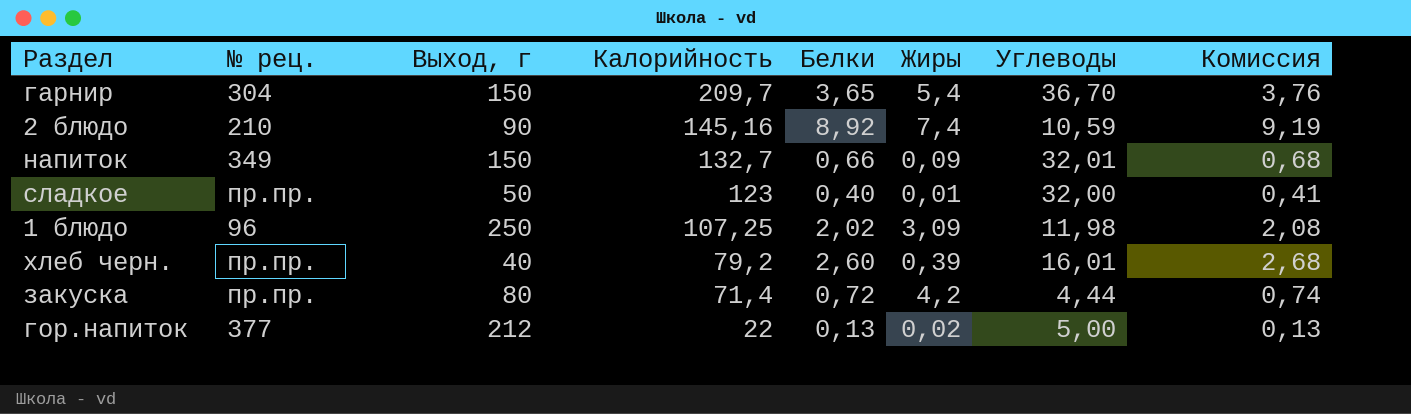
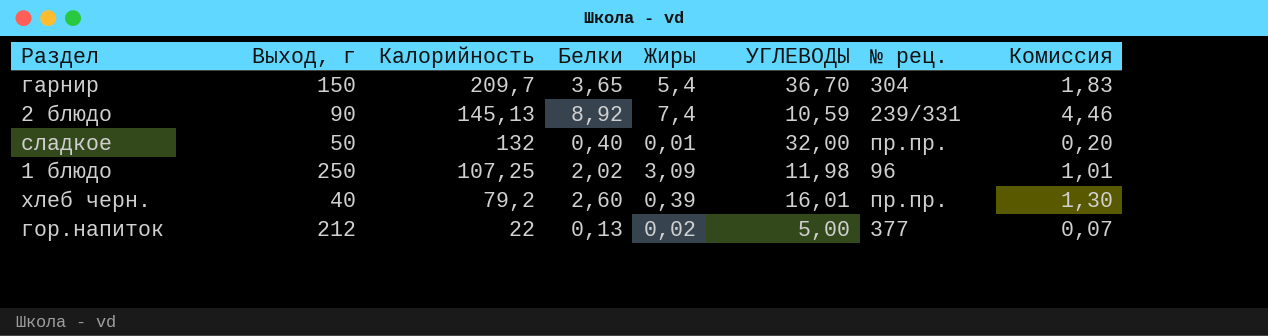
column name: Углеводы -> УГЛЕВОДЫ
column № рец. | position: 2 -> 7
column Комиссия | formula: [Белки] * 1,03 -> [Белки] * 0,5
row напиток: 349 | 150 | 132,7 | 0,66 | 0,09 | 32,01 | 0,68 -> none
row закуска: пр.пр. | 80 | 71,4 | 0,72 | 4,2 | 4,44 | 0,74 -> none
2 блюдо | Калорийность: 145,16 -> 145,13
2 блюдо | № рец.: 210 -> 239/331
сладкое | Калорийность: 123 -> 132

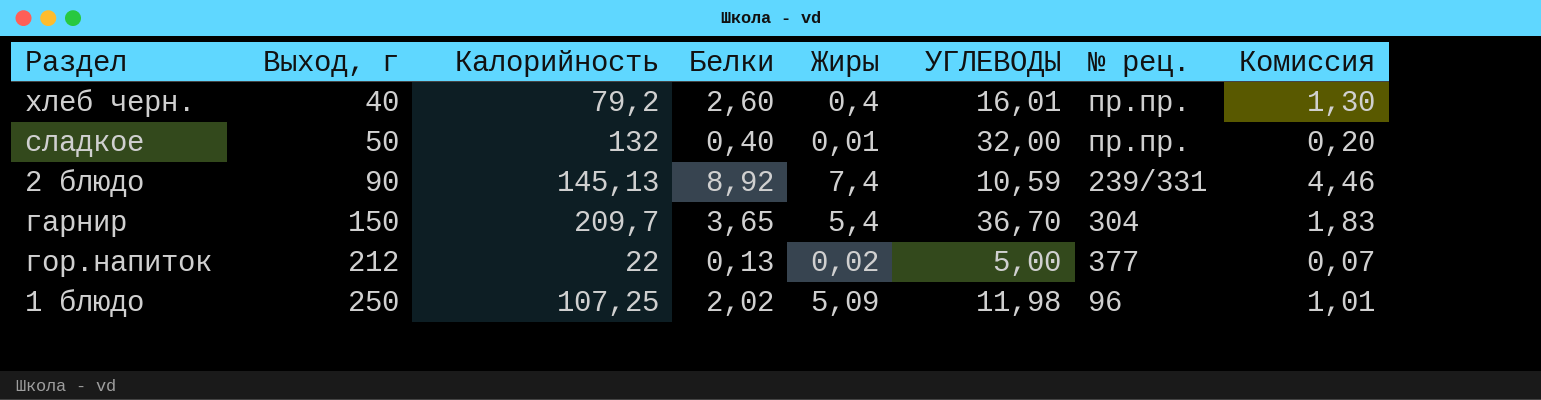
row order: Калорийность descending -> Выход, г ascending
хлеб черн. | Жиры: 0,39 -> 0,4
1 блюдо | Жиры: 3,09 -> 5,09

